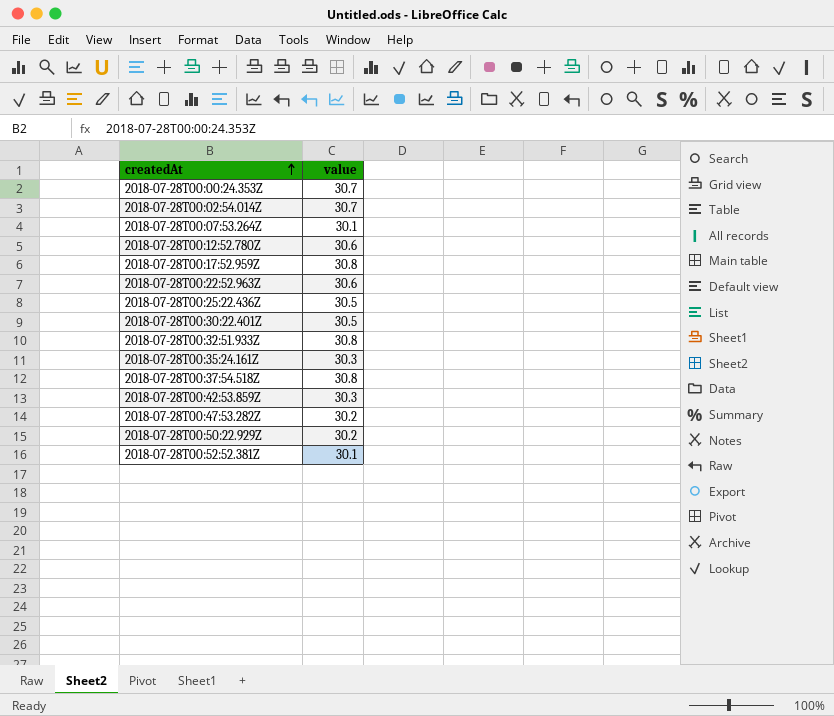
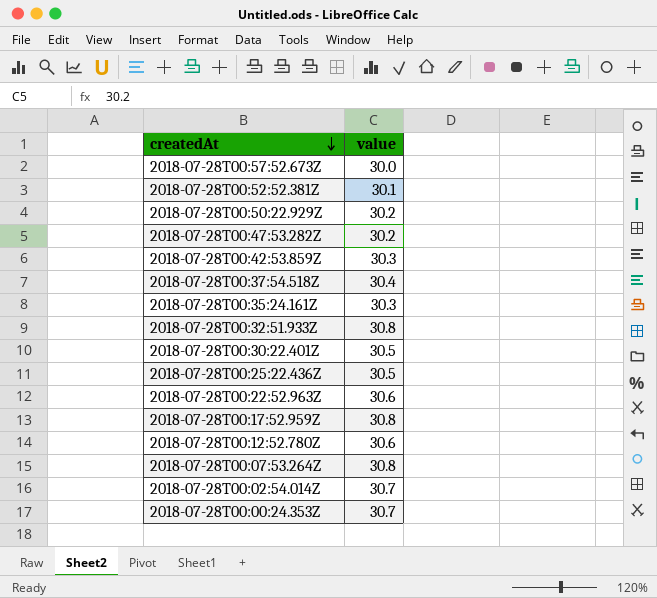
row order: createdAt ascending -> createdAt descending
row 2018-07-28T00:57:52.673Z: none -> 30.0
2018-07-28T00:37:54.518Z | value: 30.8 -> 30.4
2018-07-28T00:07:53.264Z | value: 30.1 -> 30.8

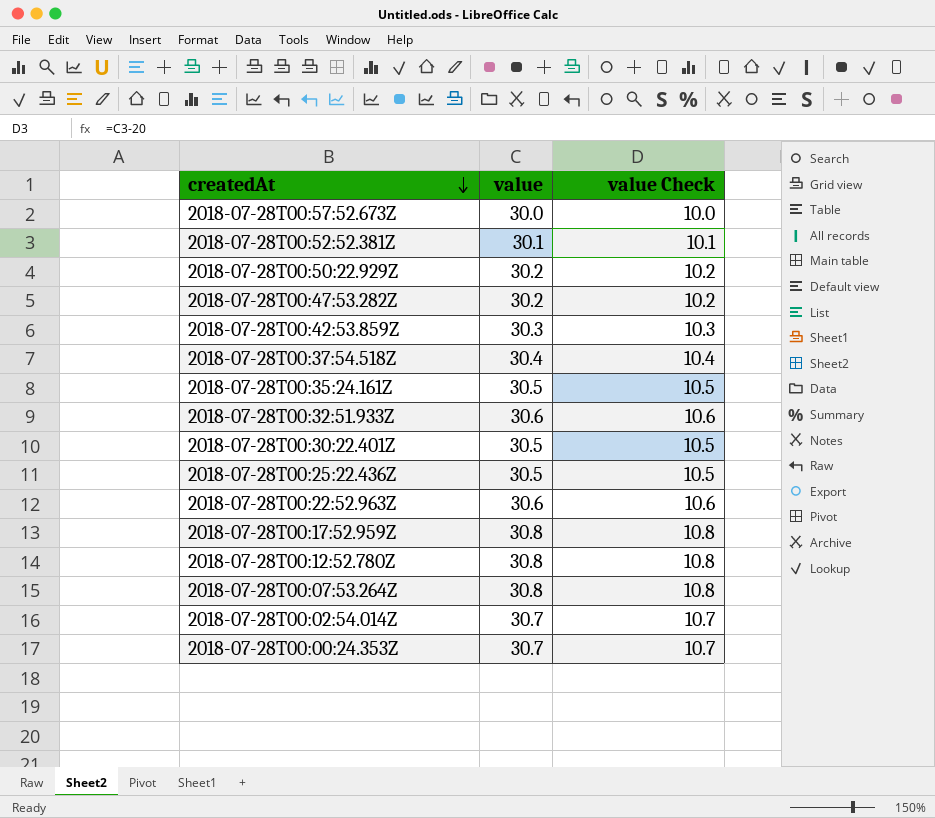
column value Check | formula: none -> [value] - 20
2018-07-28T00:35:24.161Z | value: 30.3 -> 30.5
2018-07-28T00:32:51.933Z | value: 30.8 -> 30.6
2018-07-28T00:12:52.780Z | value: 30.6 -> 30.8

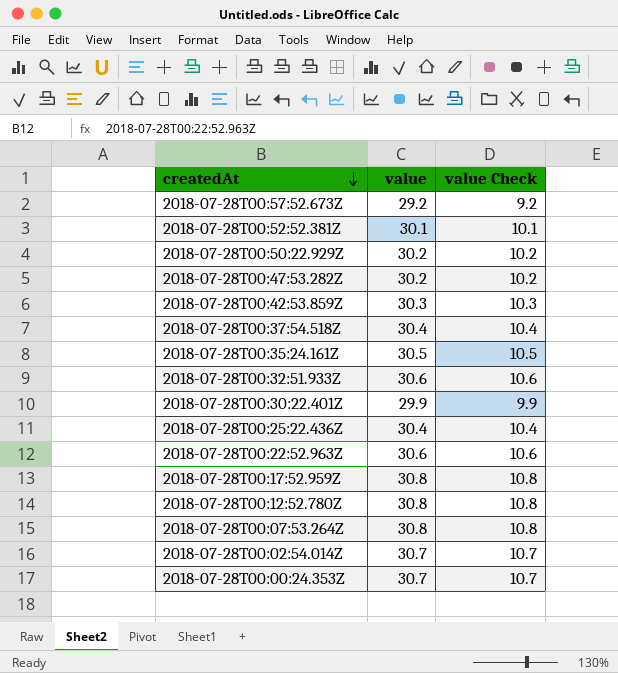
2018-07-28T00:57:52.673Z | value: 30.0 -> 29.2
2018-07-28T00:57:52.673Z | value Check: 10.0 -> 9.2
2018-07-28T00:30:22.401Z | value: 30.5 -> 29.9
2018-07-28T00:30:22.401Z | value Check: 10.5 -> 9.9
2018-07-28T00:25:22.436Z | value: 30.5 -> 30.4
2018-07-28T00:25:22.436Z | value Check: 10.5 -> 10.4

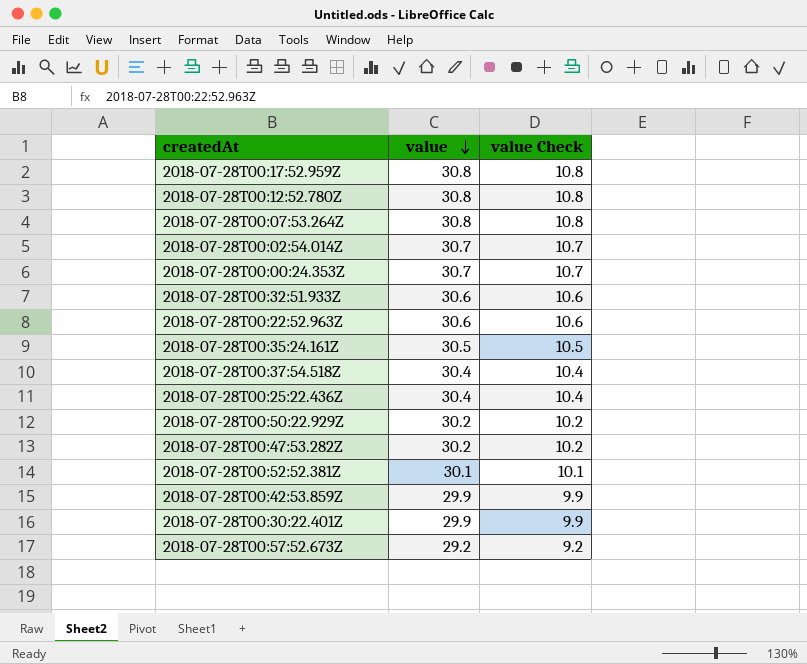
row order: createdAt descending -> value descending
2018-07-28T00:42:53.859Z | value: 30.3 -> 29.9
2018-07-28T00:42:53.859Z | value Check: 10.3 -> 9.9

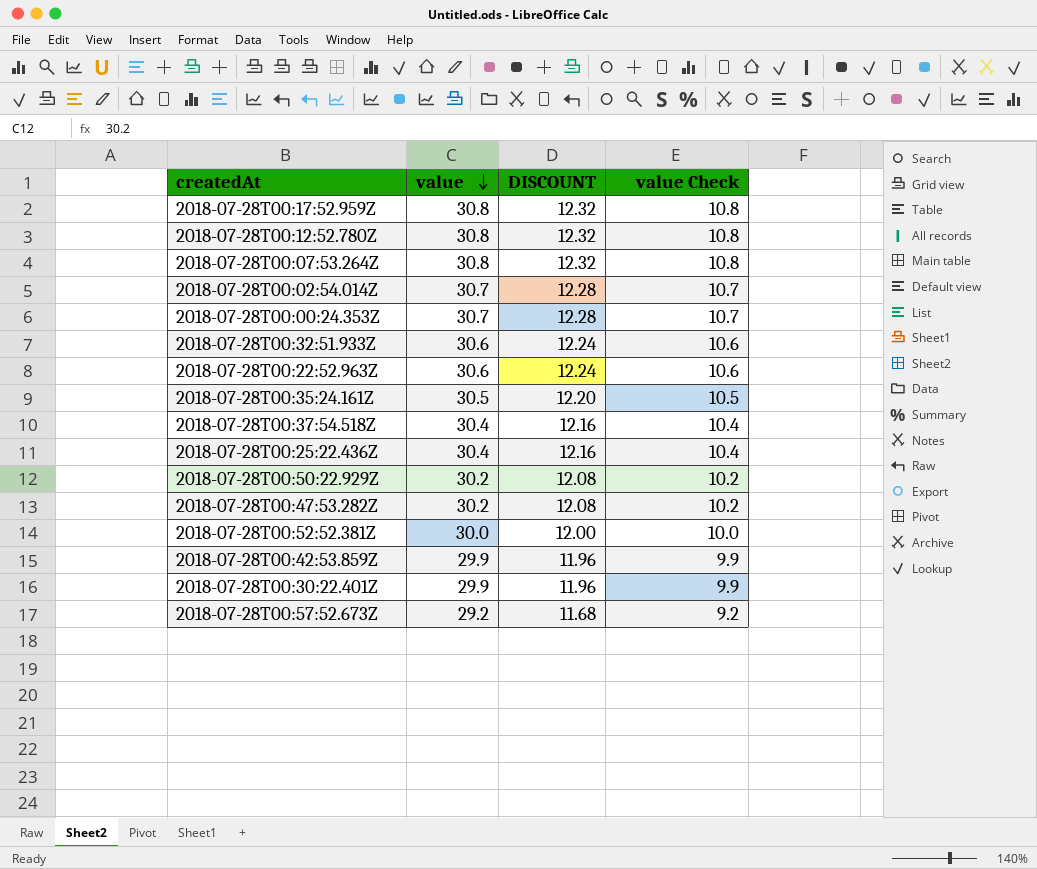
column DISCOUNT | formula: none -> [value] * 0.4
2018-07-28T00:52:52.381Z | value: 30.1 -> 30.0
2018-07-28T00:52:52.381Z | value Check: 10.1 -> 10.0

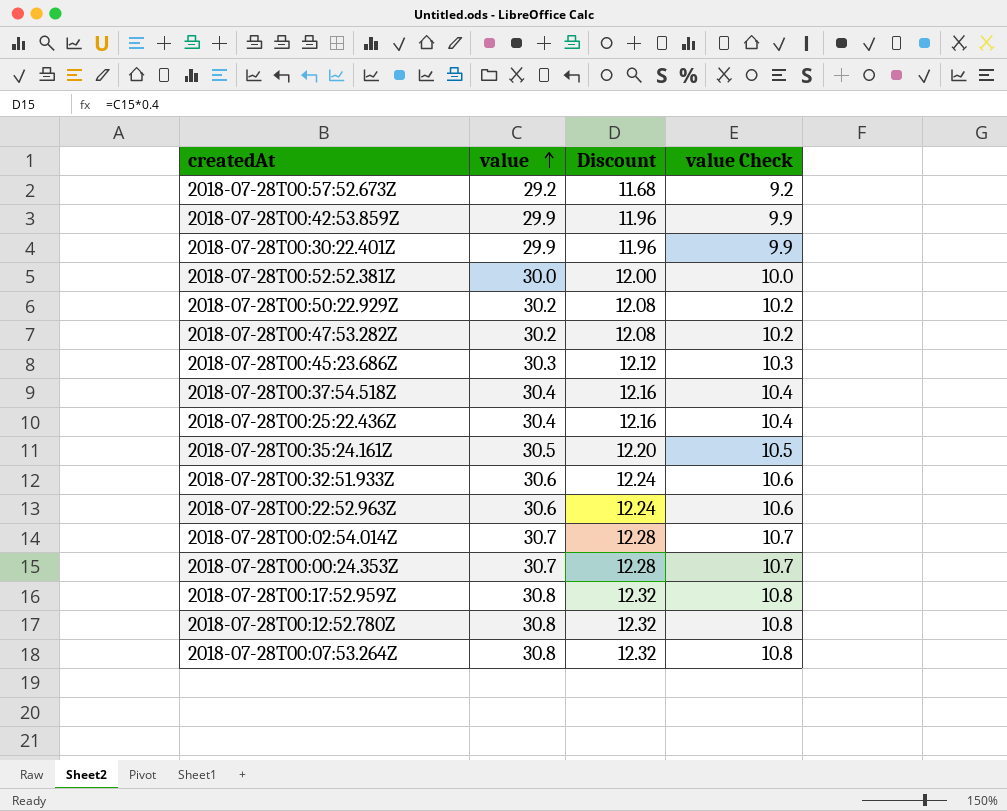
row order: value descending -> value ascending
column name: DISCOUNT -> Discount
row 2018-07-28T00:45:23.686Z: none -> 30.3 | 12.12 | 10.3

